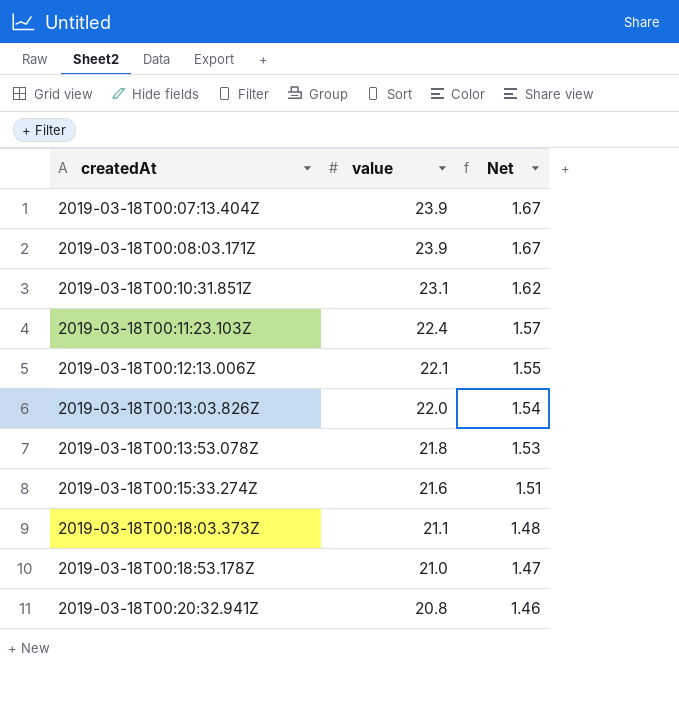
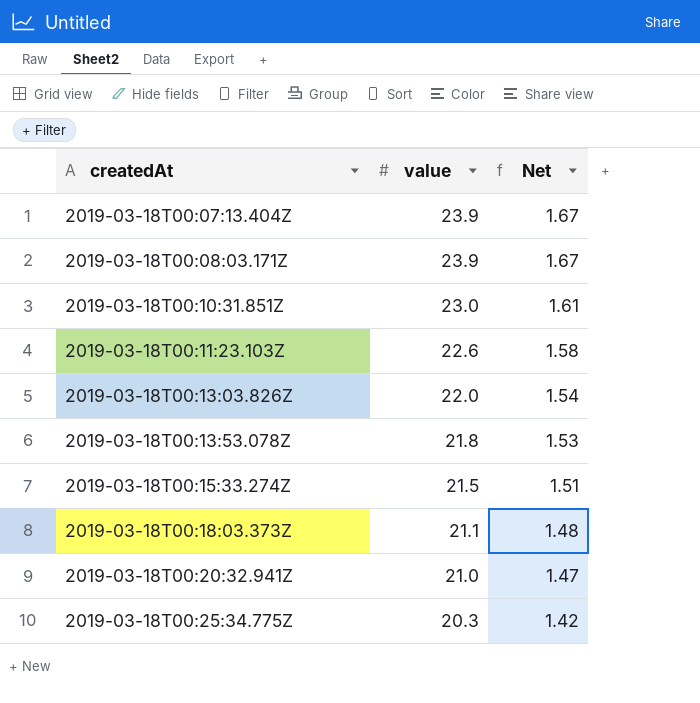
row 2019-03-18T00:12:13.006Z: 22.1 | 1.55 -> none
row 2019-03-18T00:18:53.178Z: 21.0 | 1.47 -> none
2019-03-18T00:10:31.851Z | value: 23.1 -> 23.0
2019-03-18T00:10:31.851Z | Net: 1.62 -> 1.61
2019-03-18T00:11:23.103Z | value: 22.4 -> 22.6
2019-03-18T00:11:23.103Z | Net: 1.57 -> 1.58
2019-03-18T00:15:33.274Z | value: 21.6 -> 21.5
2019-03-18T00:20:32.941Z | value: 20.8 -> 21.0
2019-03-18T00:20:32.941Z | Net: 1.46 -> 1.47
row 2019-03-18T00:25:34.775Z: none -> 20.3 | 1.42

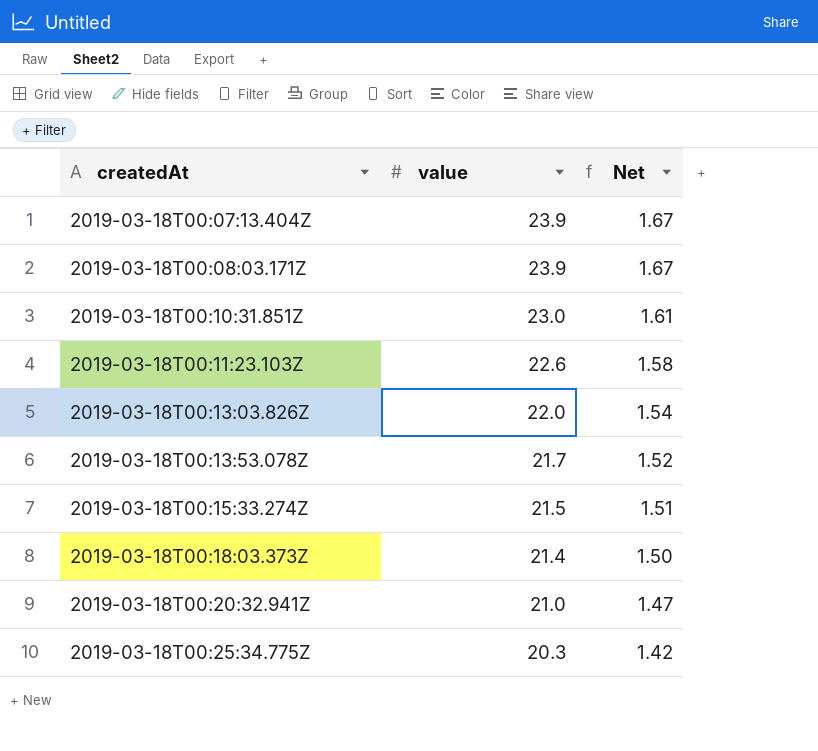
2019-03-18T00:13:53.078Z | value: 21.8 -> 21.7
2019-03-18T00:13:53.078Z | Net: 1.53 -> 1.52
2019-03-18T00:18:03.373Z | value: 21.1 -> 21.4
2019-03-18T00:18:03.373Z | Net: 1.48 -> 1.50

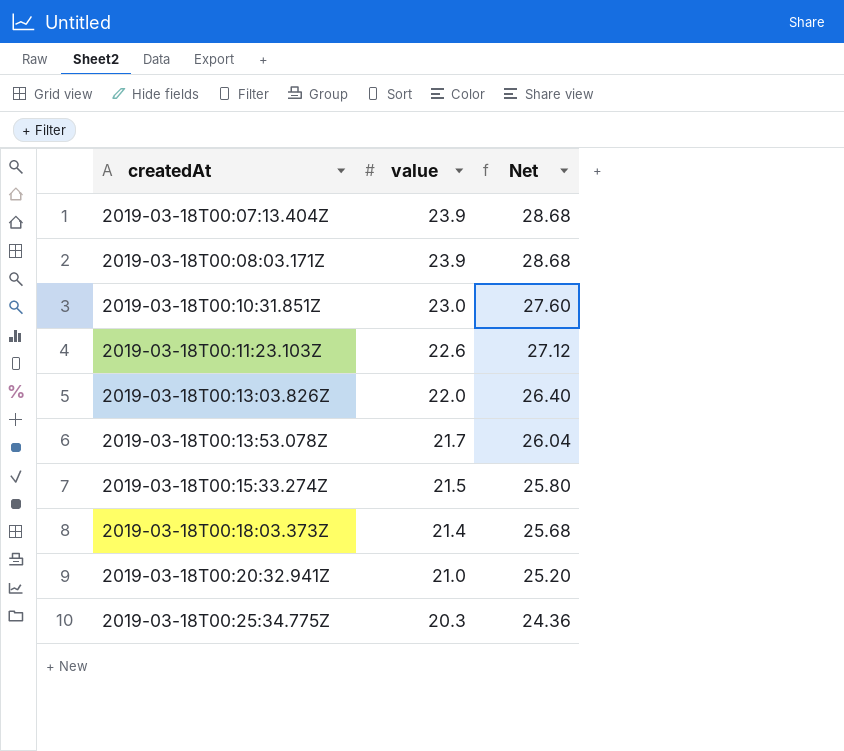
column Net | formula: [value] * 0.07 -> [value] * 1.2

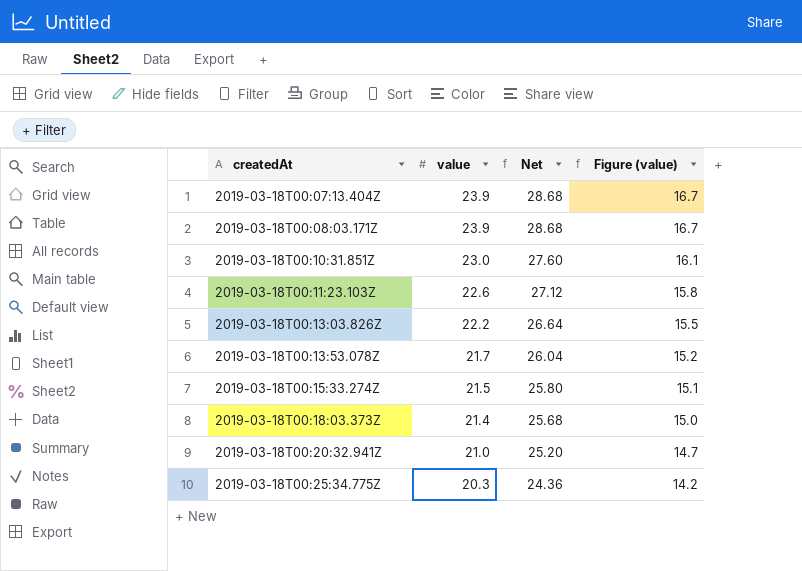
column Figure (value) | formula: none -> [value] * 0.7
2019-03-18T00:13:03.826Z | value: 22.0 -> 22.2
2019-03-18T00:13:03.826Z | Net: 26.40 -> 26.64

